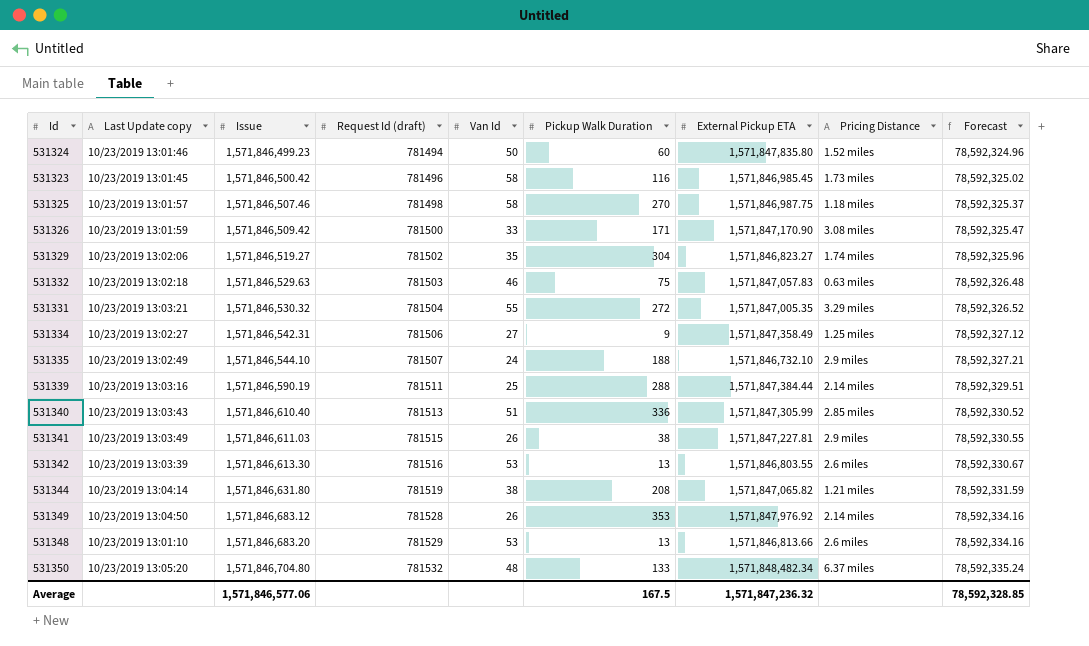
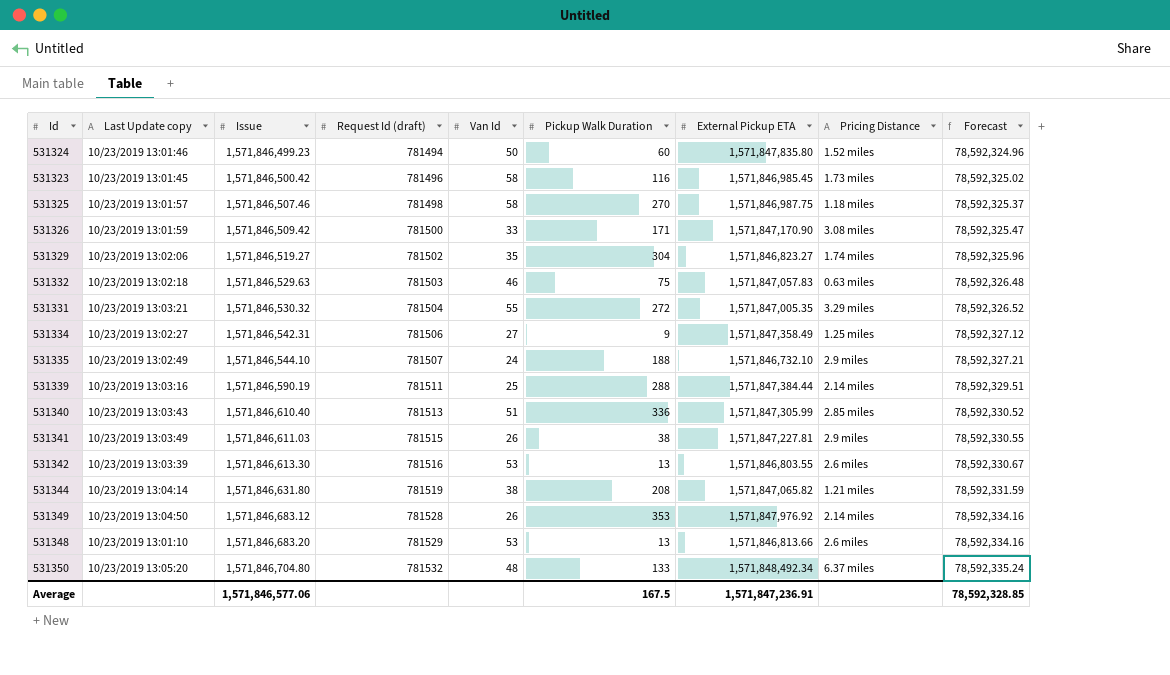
531350 | External Pickup ETA: 1,571,848,482.34 -> 1,571,848,492.34
Average | External Pickup ETA: 1,571,847,236.32 -> 1,571,847,236.91

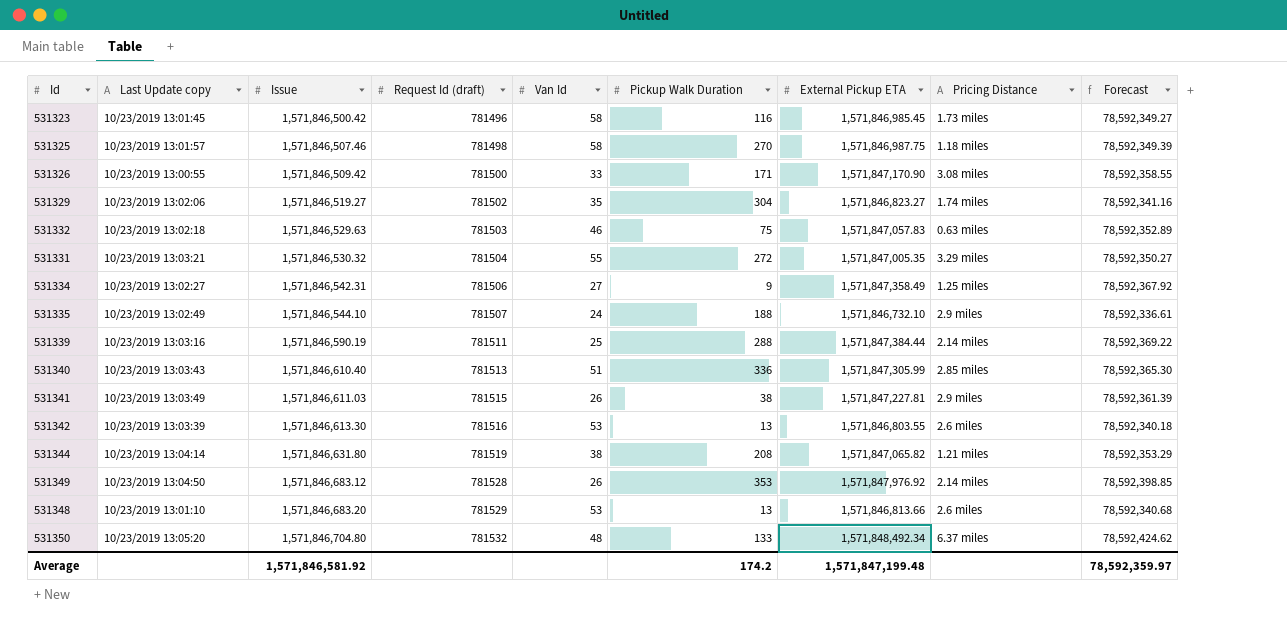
column Forecast | formula: [Issue] * 0.05 -> [External Pickup ETA] * 0.05
row 531324: 10/23/2019 13:01:46 | 1,571,846,499.23 | 781494 | 50 | 60 | 1,571,847,835.80 | 1.52 miles | 78,592,324.96 -> none
531326 | Last Update copy: 10/23/2019 13:01:59 -> 10/23/2019 13:00:55
Average | Issue: 1,571,846,577.06 -> 1,571,846,581.92
Average | Pickup Walk Duration: 167.5 -> 174.2
Average | External Pickup ETA: 1,571,847,236.91 -> 1,571,847,199.48
Average | Forecast: 78,592,328.85 -> 78,592,359.97

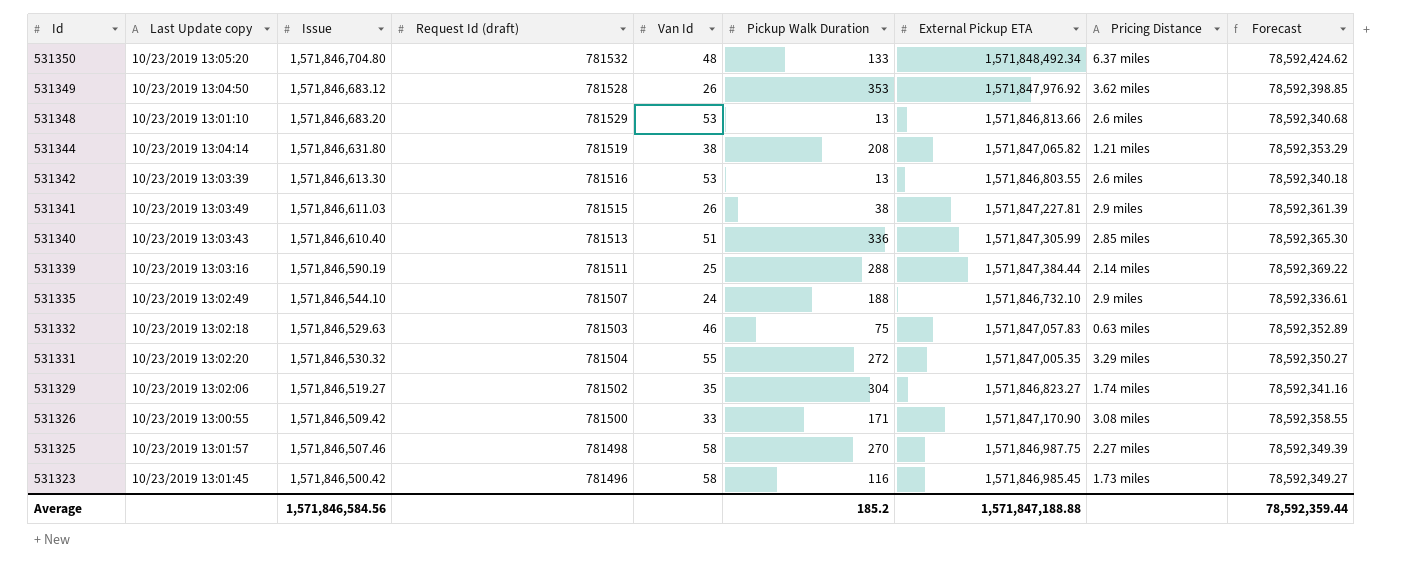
row order: Issue ascending -> Id descending
row 531334: 10/23/2019 13:02:27 | 1,571,846,542.31 | 781506 | 27 | 9 | 1,571,847,358.49 | 1.25 miles | 78,592,367.92 -> none
531349 | Pricing Distance: 2.14 miles -> 3.62 miles
531331 | Last Update copy: 10/23/2019 13:03:21 -> 10/23/2019 13:02:20
531325 | Pricing Distance: 1.18 miles -> 2.27 miles
Average | Issue: 1,571,846,581.92 -> 1,571,846,584.56
Average | Pickup Walk Duration: 174.2 -> 185.2
Average | External Pickup ETA: 1,571,847,199.48 -> 1,571,847,188.88
Average | Forecast: 78,592,359.97 -> 78,592,359.44

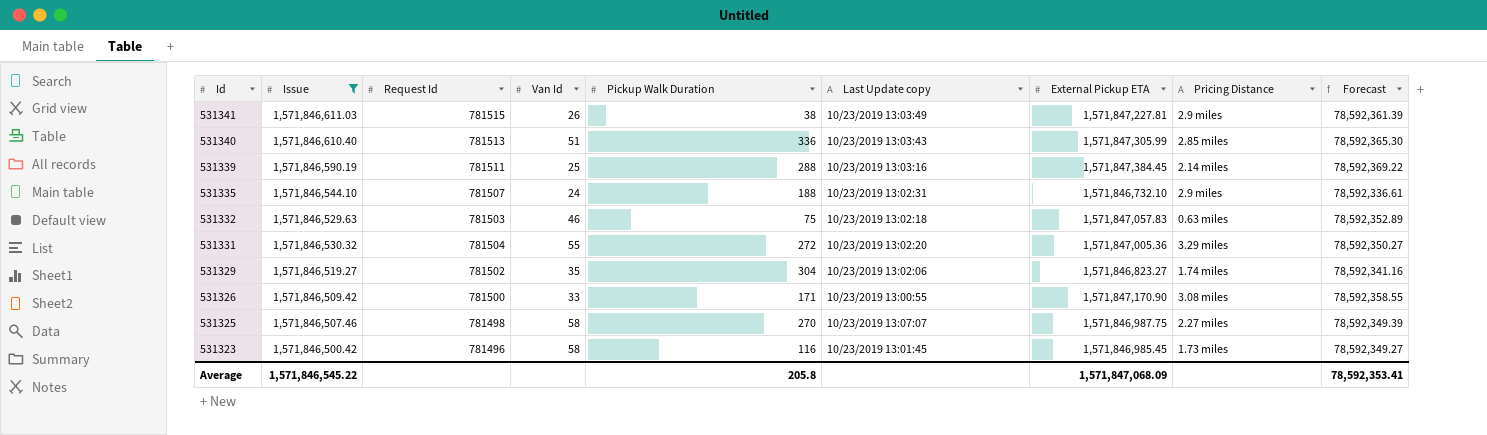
filter: none -> Issue <= 1,571,846,611.03
column name: Request Id (draft) -> Request Id
column Last Update copy | position: 2 -> 6
531339 | External Pickup ETA: 1,571,847,384.44 -> 1,571,847,384.45
531335 | Last Update copy: 10/23/2019 13:02:49 -> 10/23/2019 13:02:31
531331 | External Pickup ETA: 1,571,847,005.35 -> 1,571,847,005.36
531325 | Last Update copy: 10/23/2019 13:01:57 -> 10/23/2019 13:07:07
Average | Issue: 1,571,846,584.56 -> 1,571,846,545.22
Average | Pickup Walk Duration: 185.2 -> 205.8
Average | External Pickup ETA: 1,571,847,188.88 -> 1,571,847,068.09
Average | Forecast: 78,592,359.44 -> 78,592,353.41

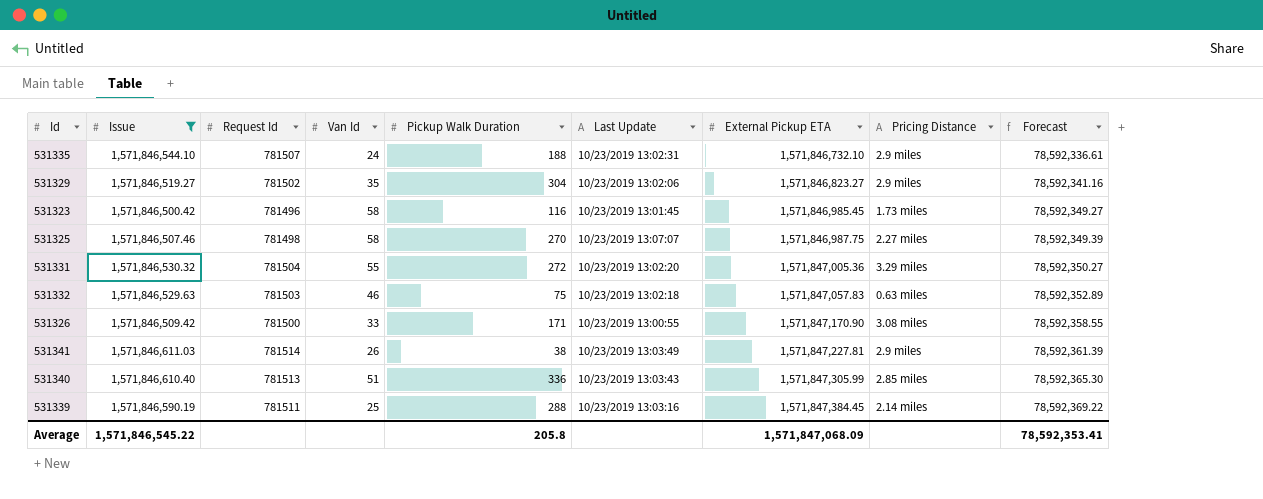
row order: Id descending -> External Pickup ETA ascending
column name: Last Update copy -> Last Update
531329 | Pricing Distance: 1.74 miles -> 2.9 miles
531341 | Request Id: 781515 -> 781514

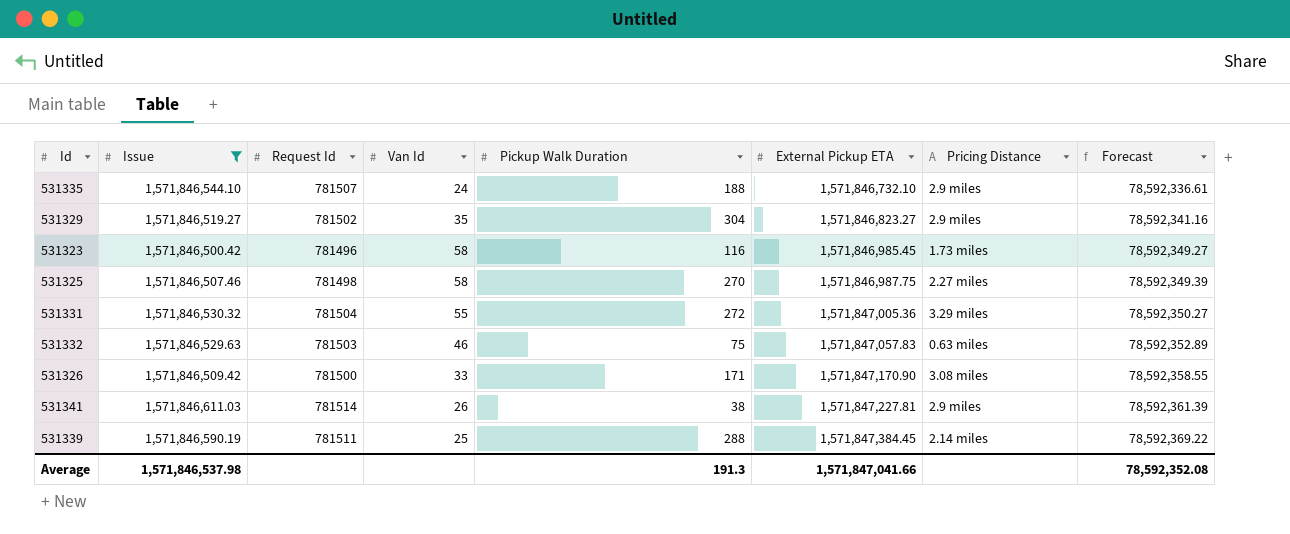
column Last Update | position: 6 -> none
row 531340: 1,571,846,610.40 | 781513 | 51 | 336 | 10/23/2019 13:03:43 | 1,571,847,305.99 | 2.85 miles | 78,592,365.30 -> none
Average | Issue: 1,571,846,545.22 -> 1,571,846,537.98
Average | Pickup Walk Duration: 205.8 -> 191.3
Average | External Pickup ETA: 1,571,847,068.09 -> 1,571,847,041.66
Average | Forecast: 78,592,353.41 -> 78,592,352.08

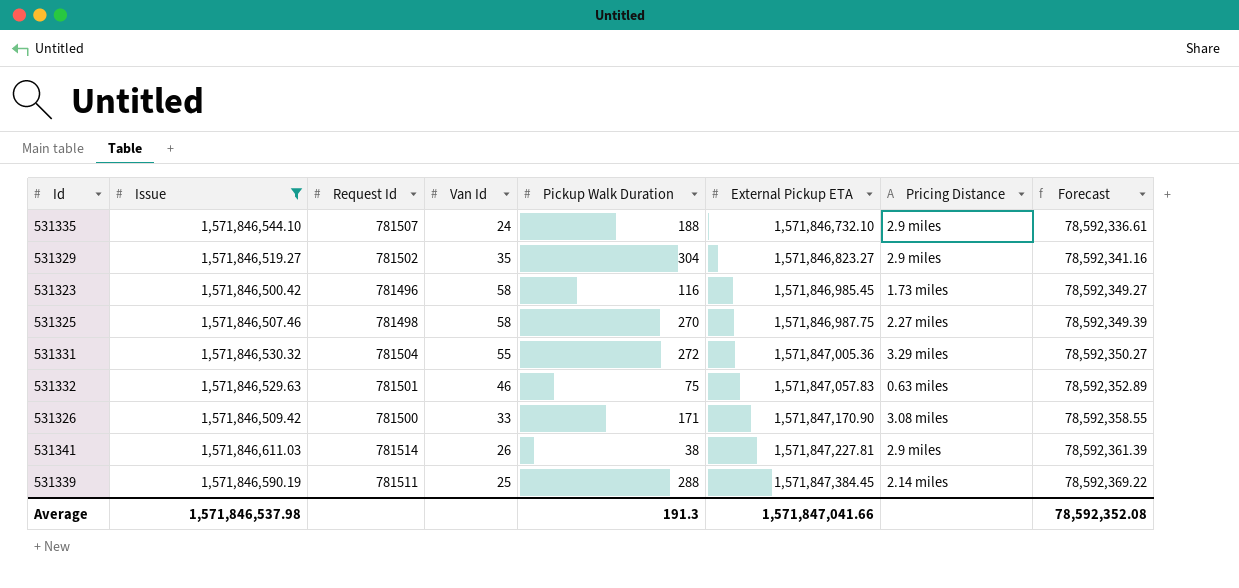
531332 | Request Id: 781503 -> 781501

